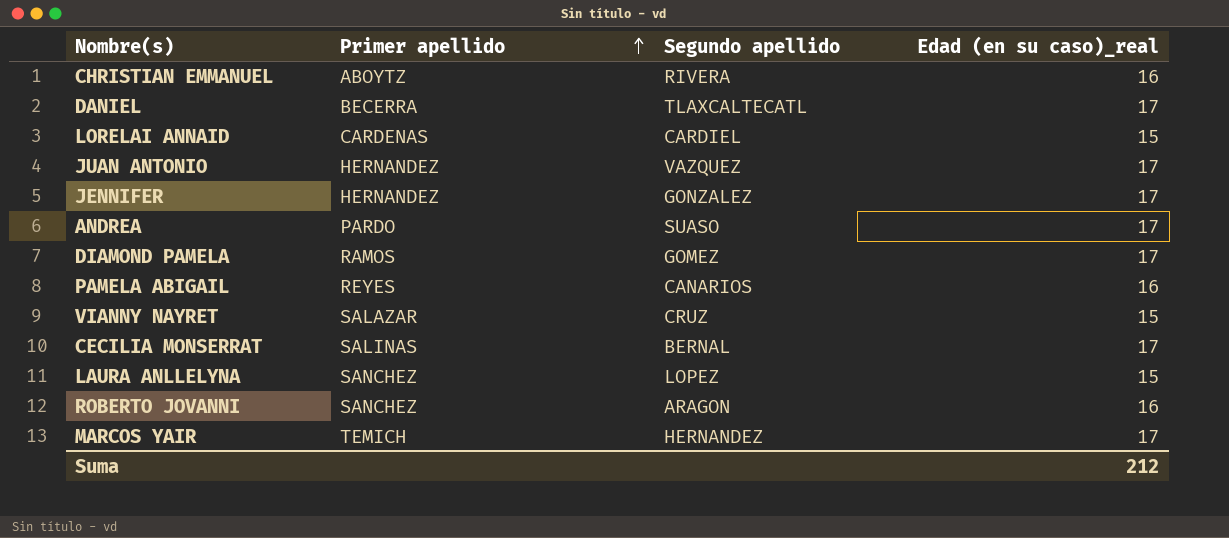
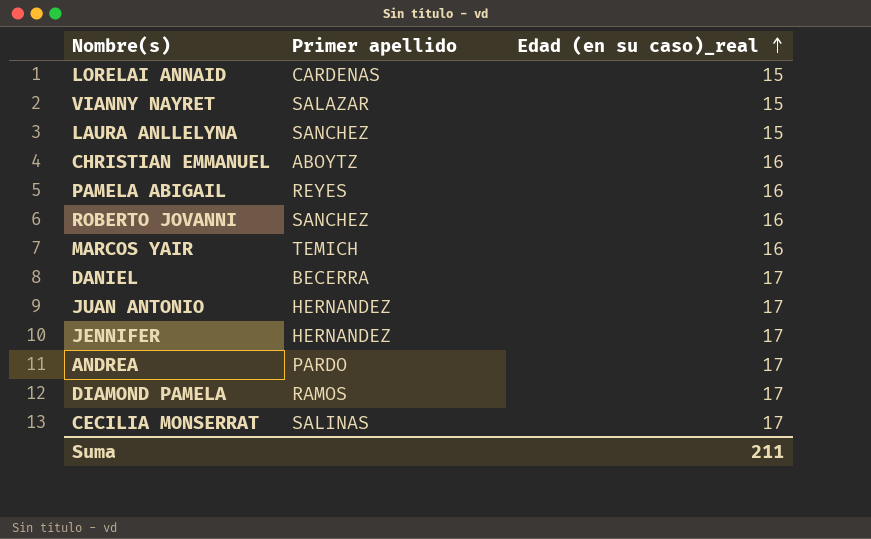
row order: Primer apellido ascending -> Edad (en su caso)_real ascending
column Segundo apellido | position: 3 -> none
MARCOS YAIR | Edad (en su caso)_real: 17 -> 16
Suma | Edad (en su caso)_real: 212 -> 211

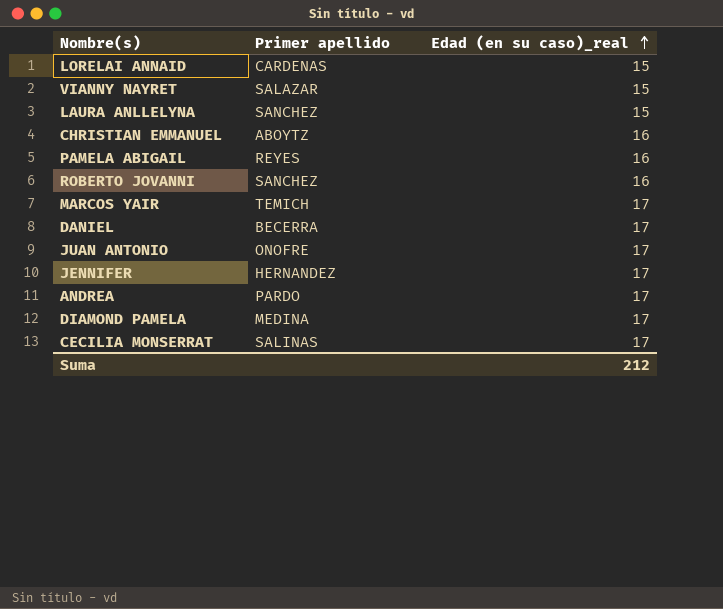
MARCOS YAIR | Edad (en su caso)_real: 16 -> 17
JUAN ANTONIO | Primer apellido: HERNANDEZ -> ONOFRE
DIAMOND PAMELA | Primer apellido: RAMOS -> MEDINA
Suma | Edad (en su caso)_real: 211 -> 212

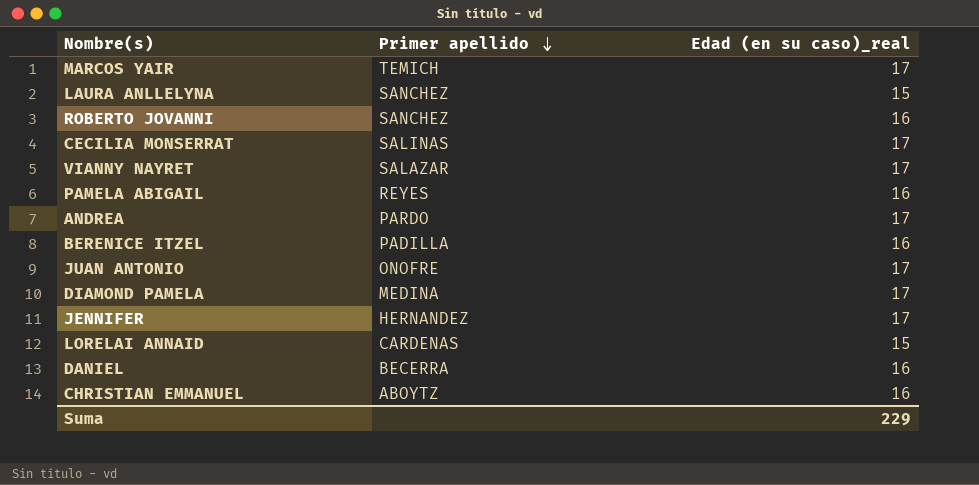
row order: Edad (en su caso)_real ascending -> Primer apellido descending
VIANNY NAYRET | Edad (en su caso)_real: 15 -> 17
row BERENICE ITZEL: none -> PADILLA | 16
DANIEL | Edad (en su caso)_real: 17 -> 16
Suma | Edad (en su caso)_real: 212 -> 229

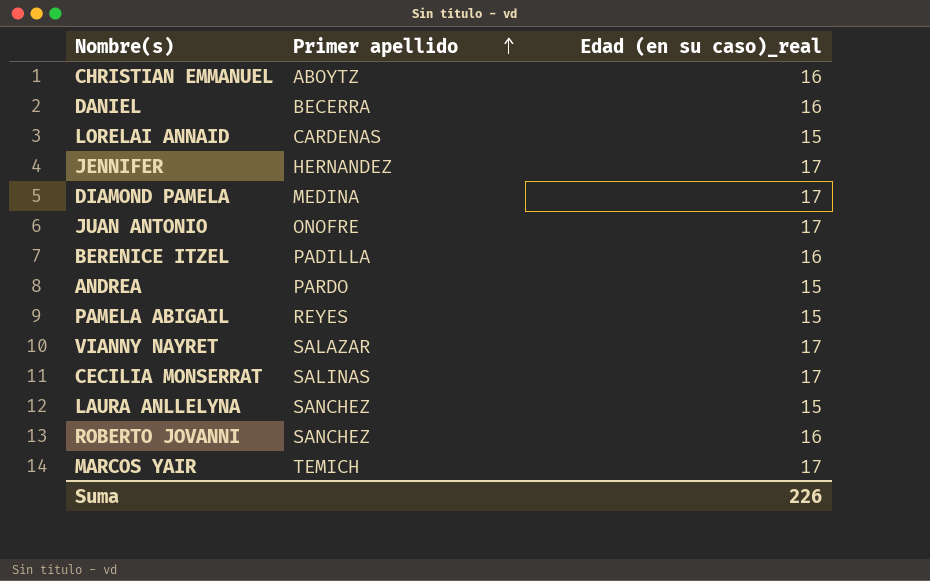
row order: Primer apellido descending -> Primer apellido ascending
ANDREA | Edad (en su caso)_real: 17 -> 15
PAMELA ABIGAIL | Edad (en su caso)_real: 16 -> 15
Suma | Edad (en su caso)_real: 229 -> 226

